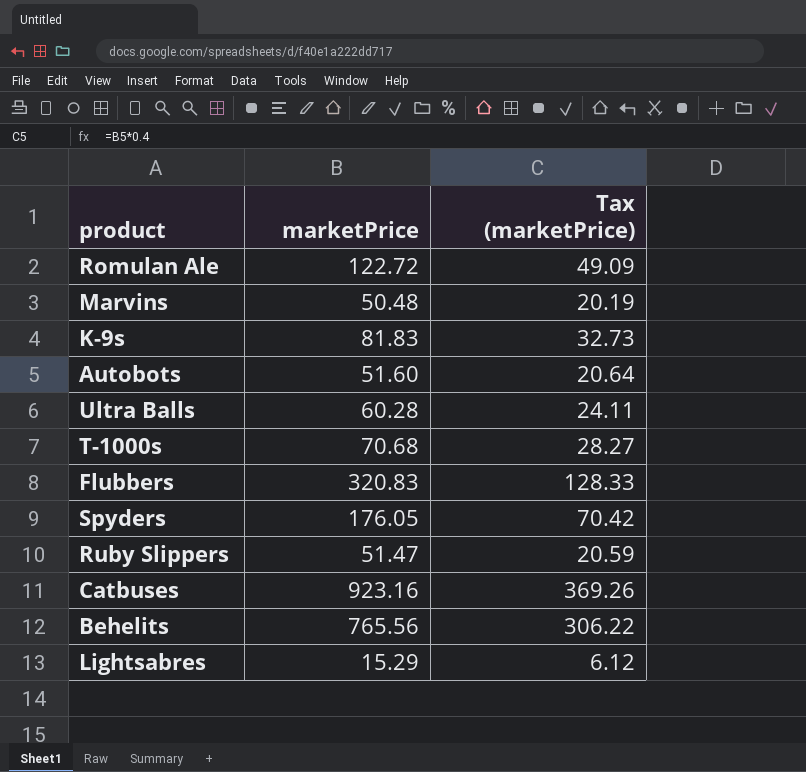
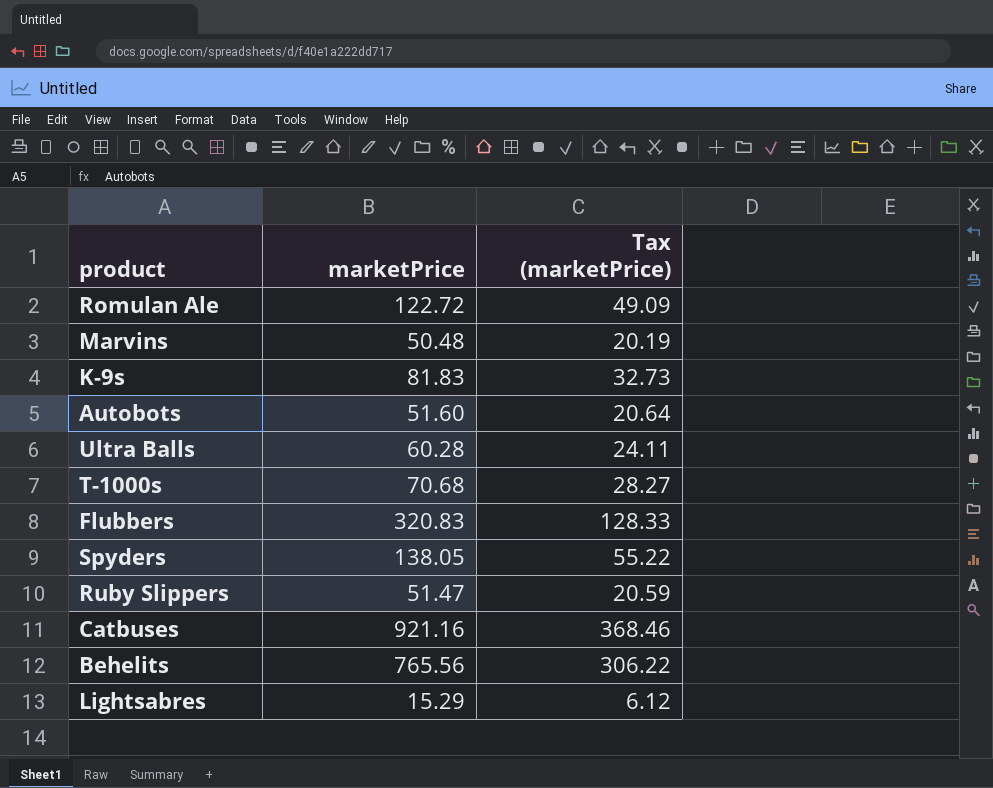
Spyders | marketPrice: 176.05 -> 138.05
Spyders | Tax (marketPrice): 70.42 -> 55.22
Catbuses | marketPrice: 923.16 -> 921.16
Catbuses | Tax (marketPrice): 369.26 -> 368.46

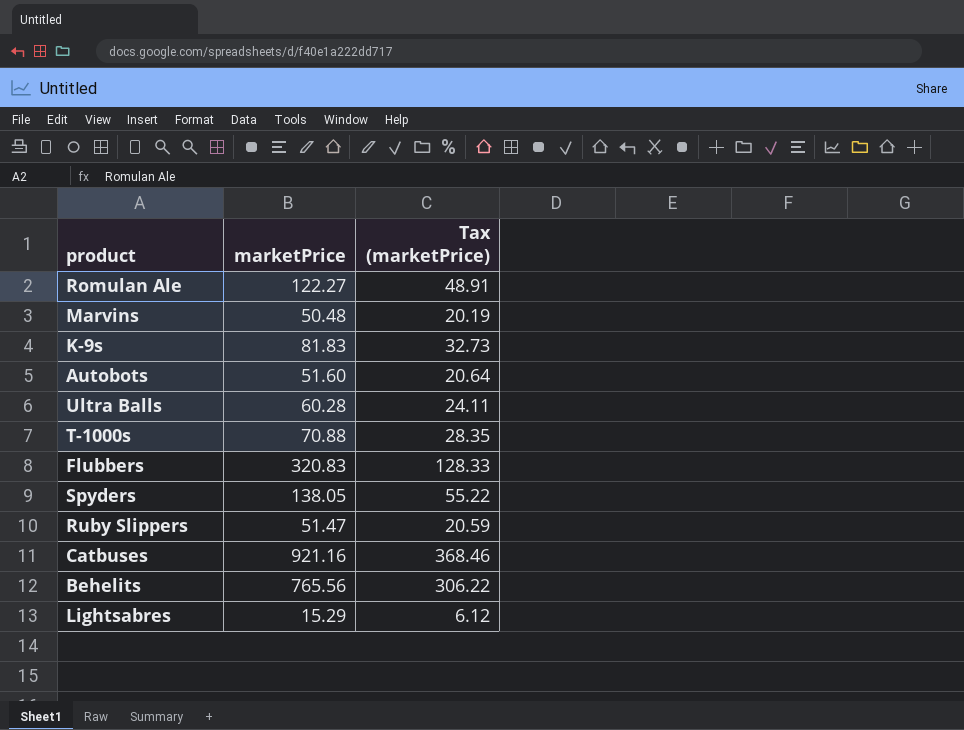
Romulan Ale | marketPrice: 122.72 -> 122.27
Romulan Ale | Tax (marketPrice): 49.09 -> 48.91
T-1000s | marketPrice: 70.68 -> 70.88
T-1000s | Tax (marketPrice): 28.27 -> 28.35

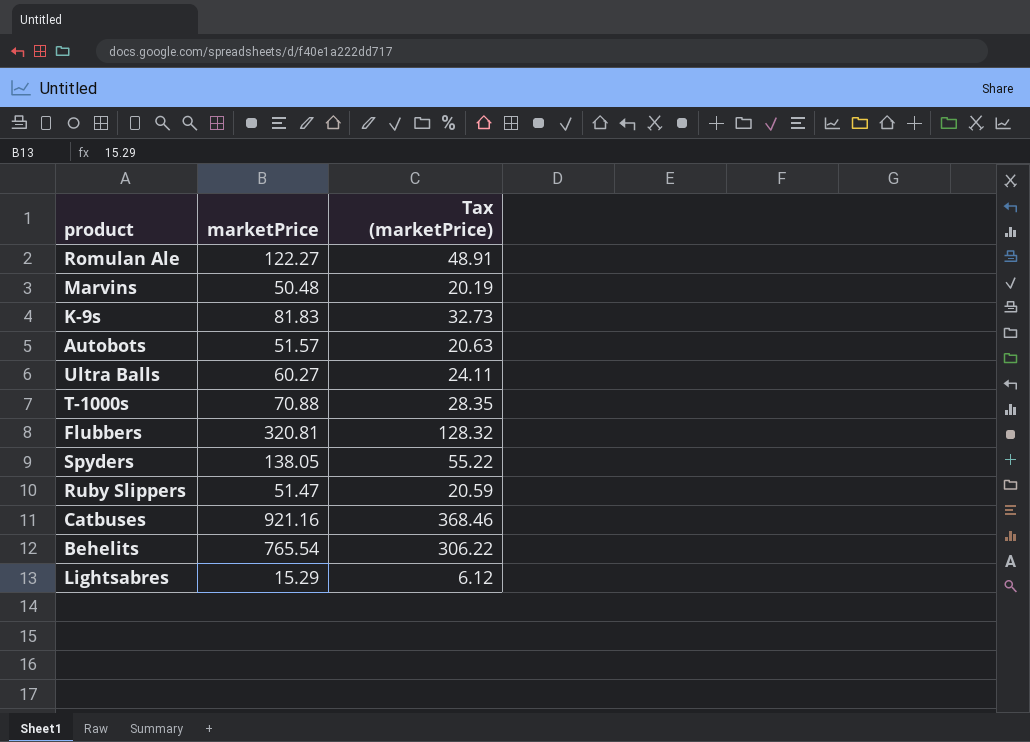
Autobots | marketPrice: 51.60 -> 51.57
Autobots | Tax (marketPrice): 20.64 -> 20.63
Ultra Balls | marketPrice: 60.28 -> 60.27
Flubbers | marketPrice: 320.83 -> 320.81
Flubbers | Tax (marketPrice): 128.33 -> 128.32
Behelits | marketPrice: 765.56 -> 765.54

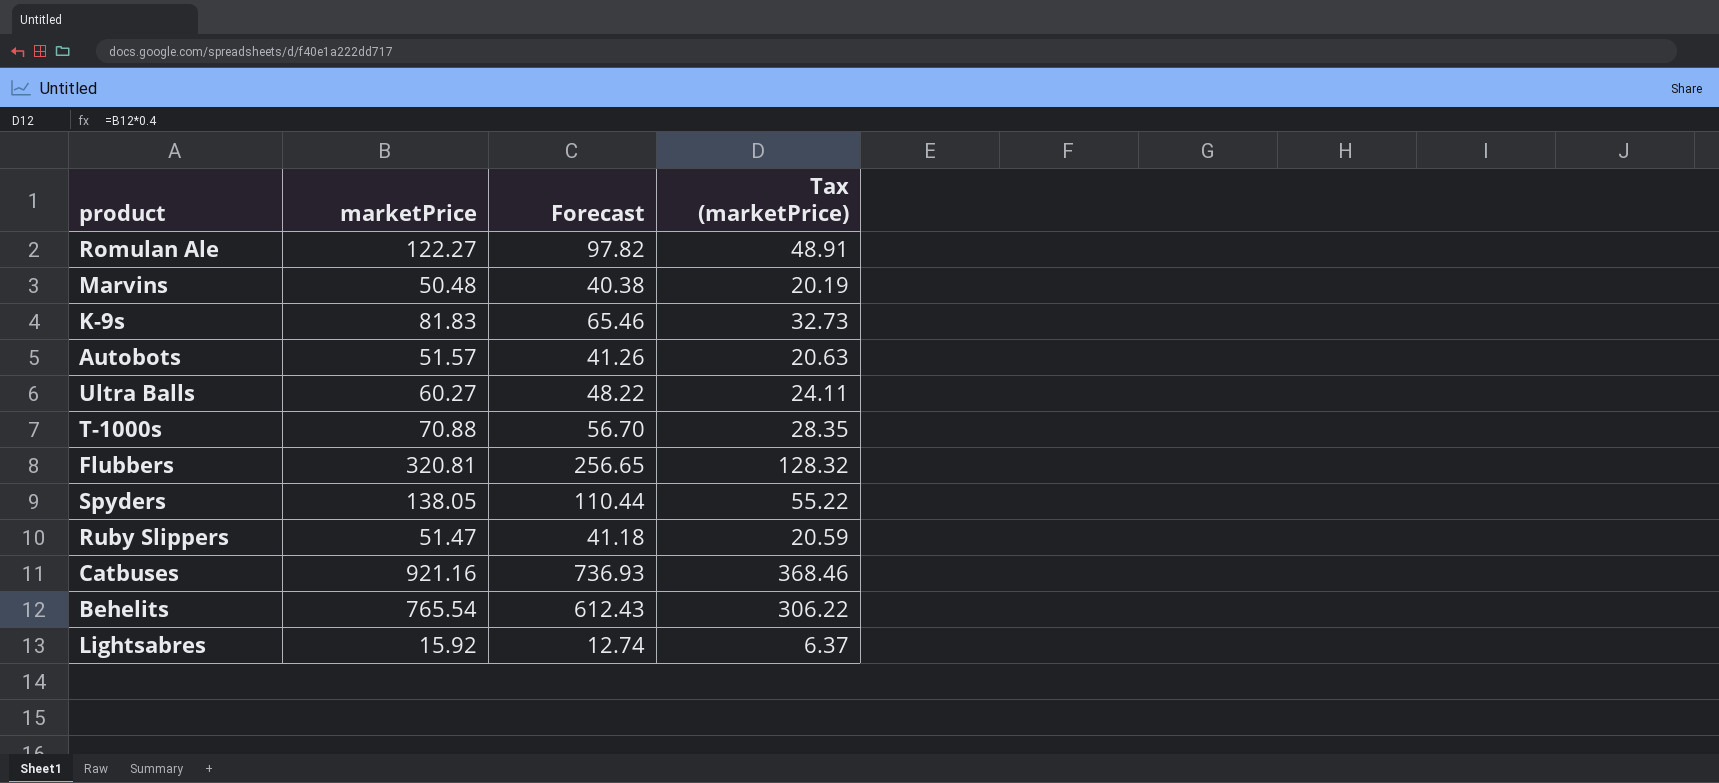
column Forecast | formula: none -> [marketPrice] * 0.8
Lightsabres | marketPrice: 15.29 -> 15.92
Lightsabres | Tax (marketPrice): 6.12 -> 6.37

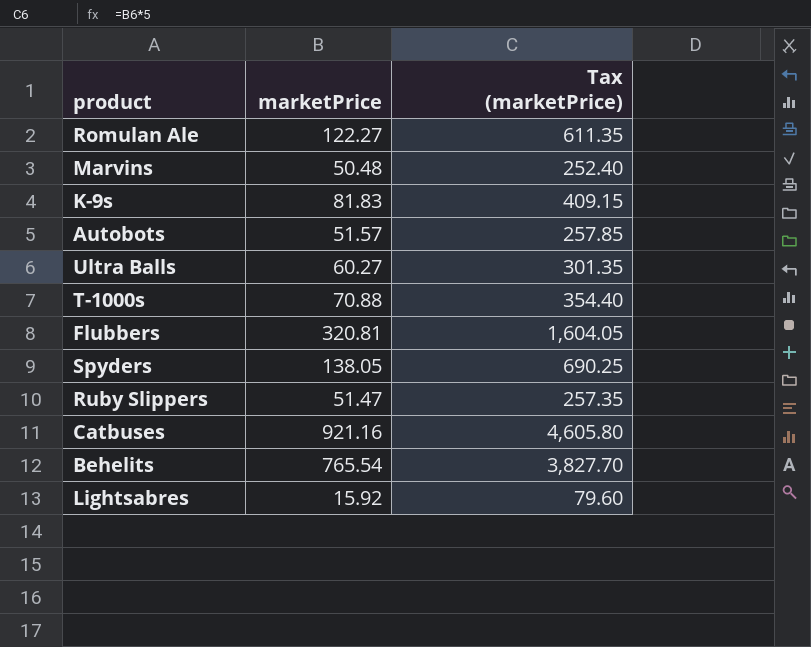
column Forecast | formula: [marketPrice] * 0.8 -> none
column Tax (marketPrice) | formula: [marketPrice] * 0.4 -> [marketPrice] * 5

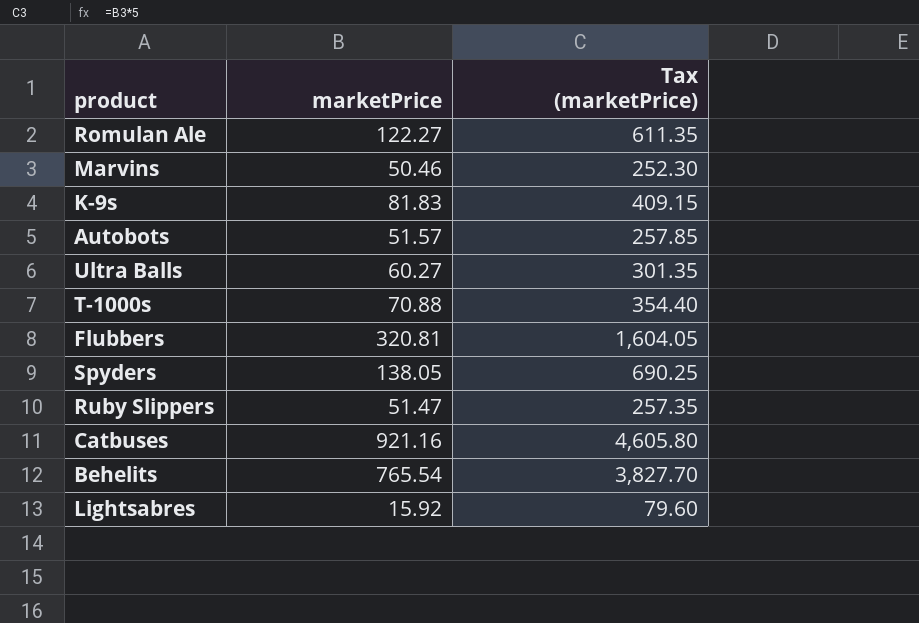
Marvins | marketPrice: 50.48 -> 50.46
Marvins | Tax (marketPrice): 252.40 -> 252.30

